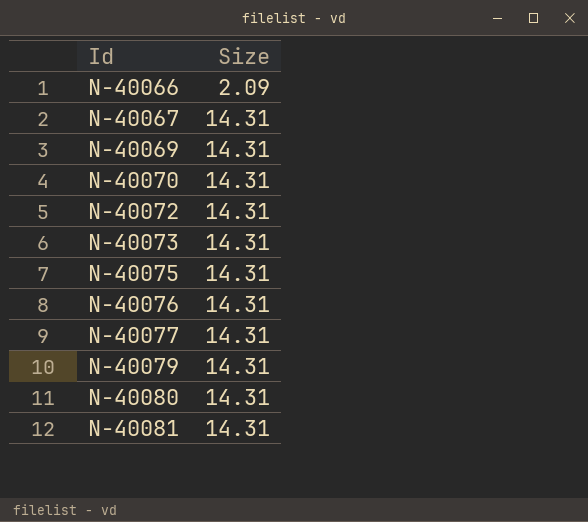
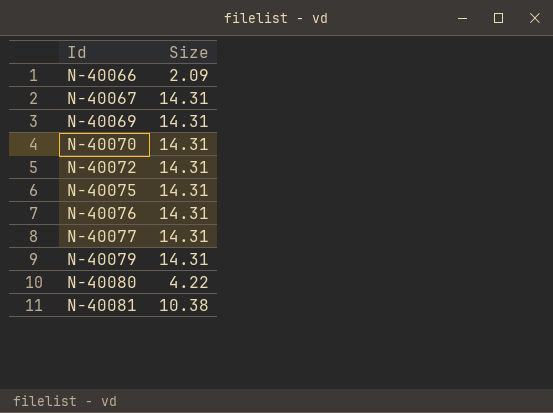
row N-40073: 14.31 -> none
N-40080 | Size: 14.31 -> 4.22
N-40081 | Size: 14.31 -> 10.38

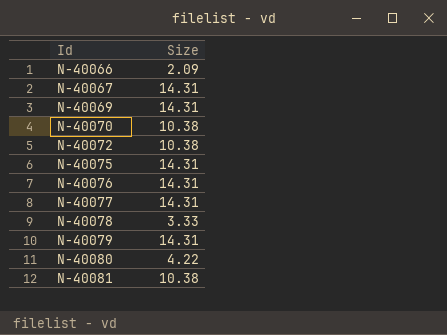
N-40070 | Size: 14.31 -> 10.38
N-40072 | Size: 14.31 -> 10.38
row N-40078: none -> 3.33

